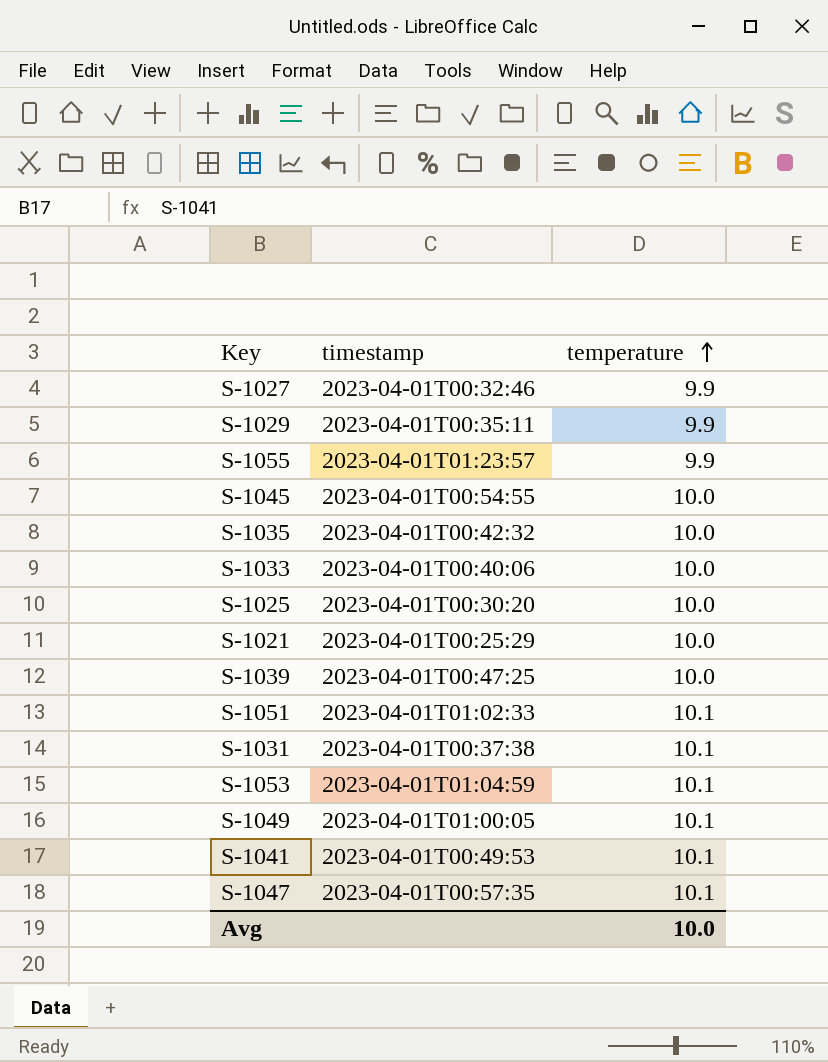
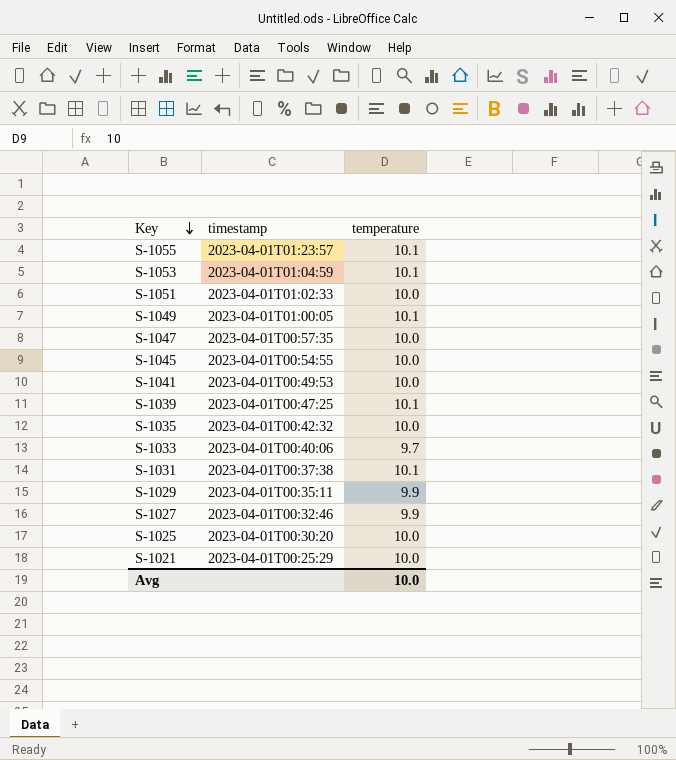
row order: temperature ascending -> Key descending
S-1055 | temperature: 9.9 -> 10.1
S-1051 | temperature: 10.1 -> 10.0
S-1047 | temperature: 10.1 -> 10.0
S-1041 | temperature: 10.1 -> 10.0
S-1039 | temperature: 10.0 -> 10.1
S-1033 | temperature: 10.0 -> 9.7

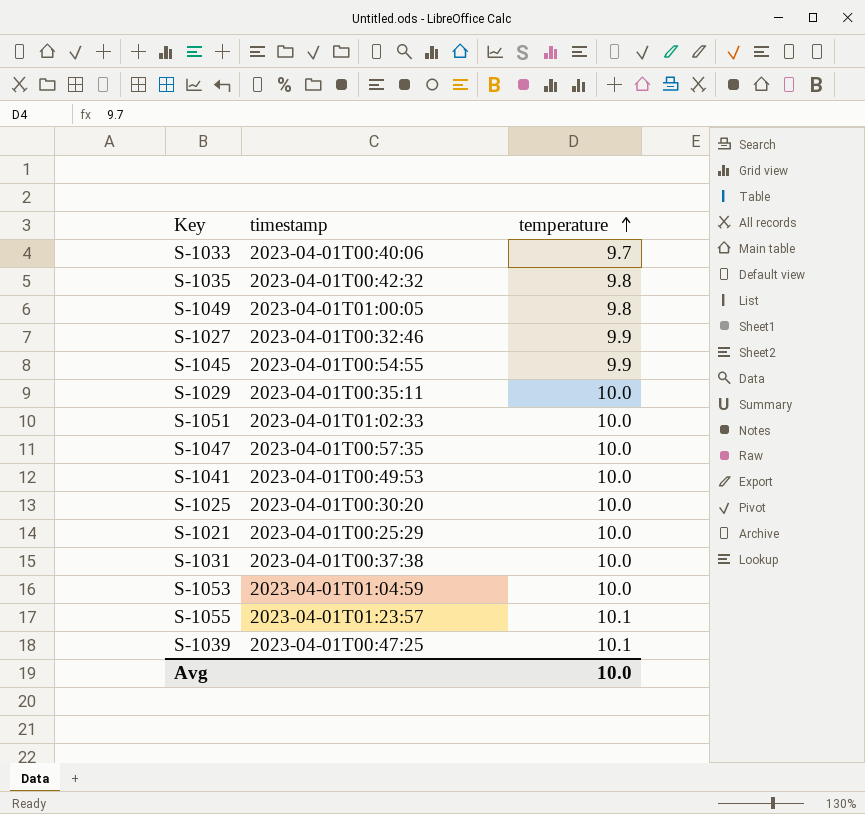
row order: Key descending -> temperature ascending
S-1035 | temperature: 10.0 -> 9.8
S-1049 | temperature: 10.1 -> 9.8
S-1045 | temperature: 10.0 -> 9.9
S-1029 | temperature: 9.9 -> 10.0
S-1031 | temperature: 10.1 -> 10.0
S-1053 | temperature: 10.1 -> 10.0

